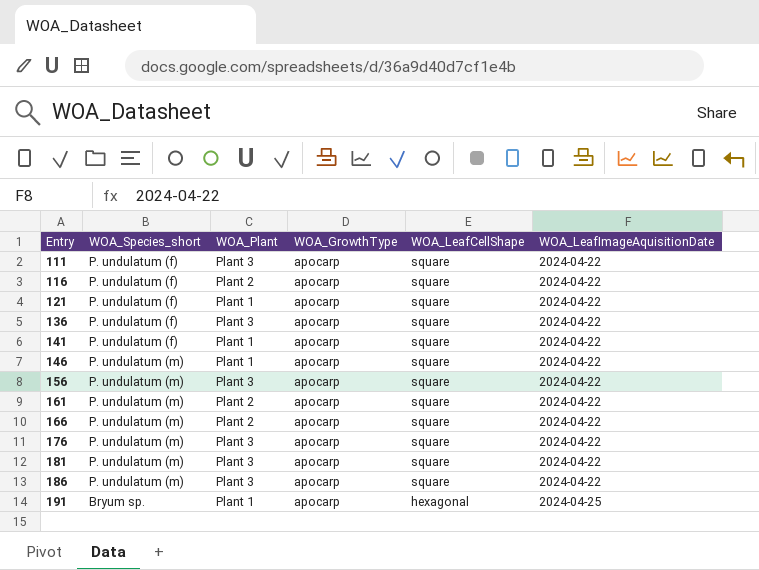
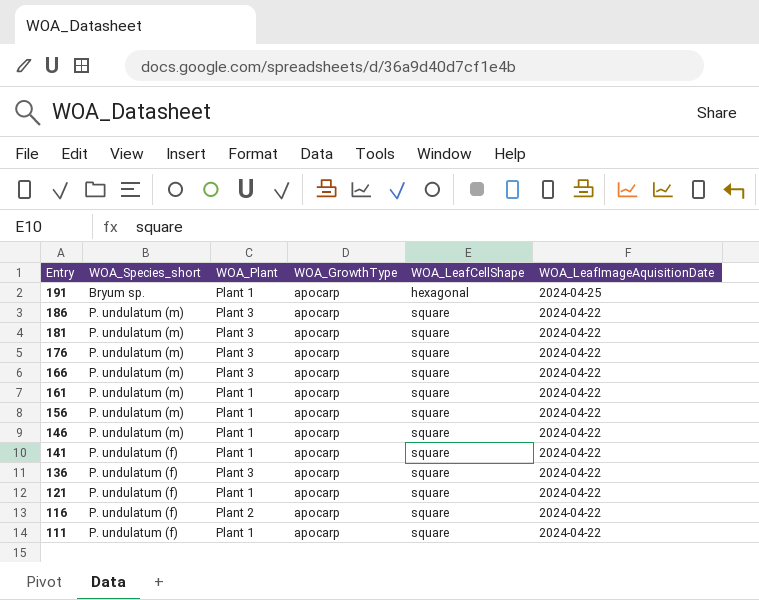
row order: Entry ascending -> Entry descending
166 | WOA_Plant: Plant 2 -> Plant 3
161 | WOA_Plant: Plant 2 -> Plant 1
156 | WOA_Plant: Plant 3 -> Plant 1
111 | WOA_Plant: Plant 3 -> Plant 1

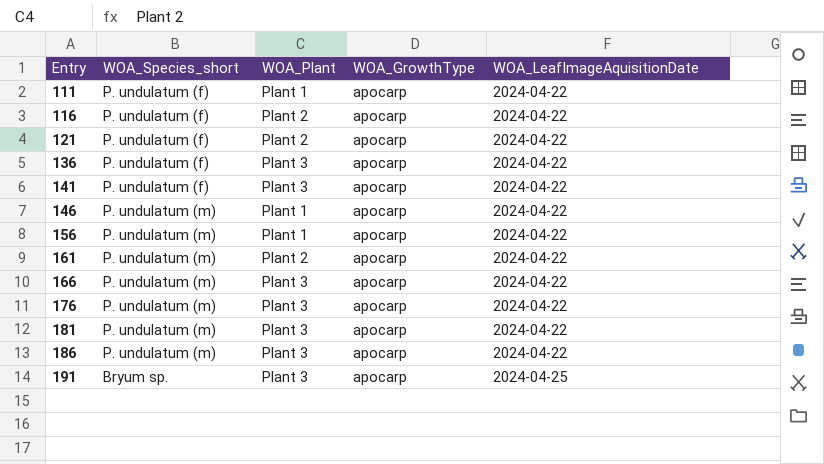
row order: Entry descending -> Entry ascending
column WOA_LeafCellShape | position: 5 -> none
121 | WOA_Plant: Plant 1 -> Plant 2
141 | WOA_Plant: Plant 1 -> Plant 3
161 | WOA_Plant: Plant 1 -> Plant 2
191 | WOA_Plant: Plant 1 -> Plant 3

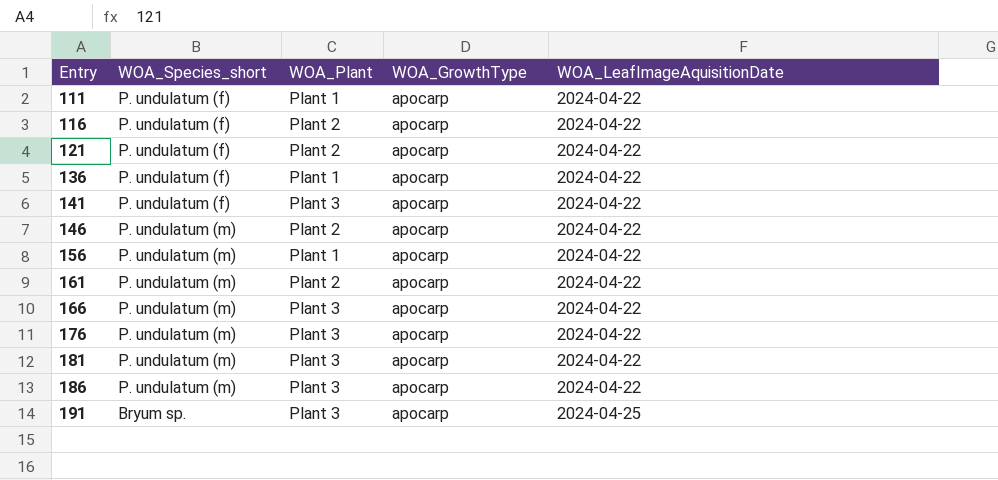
136 | WOA_Plant: Plant 3 -> Plant 1
146 | WOA_Plant: Plant 1 -> Plant 2

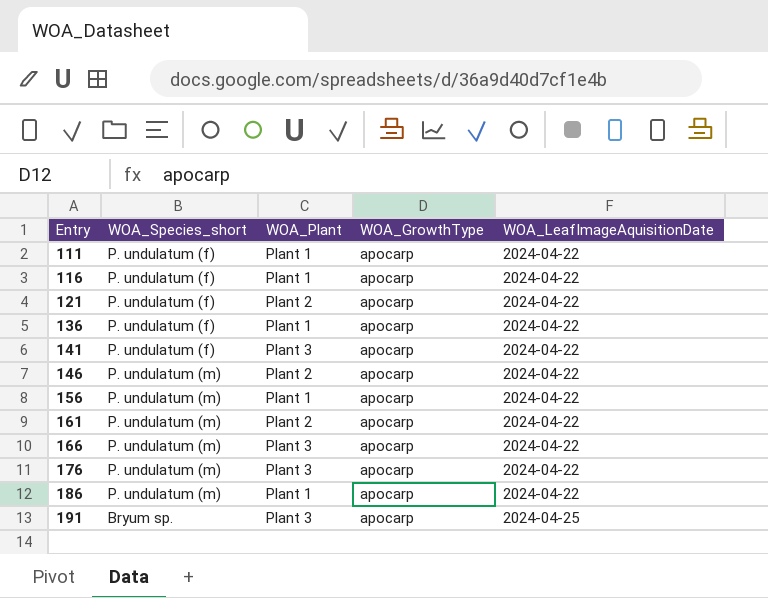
row 181: P. undulatum (m) | Plant 3 | apocarp | 2024-04-22 -> none
116 | WOA_Plant: Plant 2 -> Plant 1
186 | WOA_Plant: Plant 3 -> Plant 1

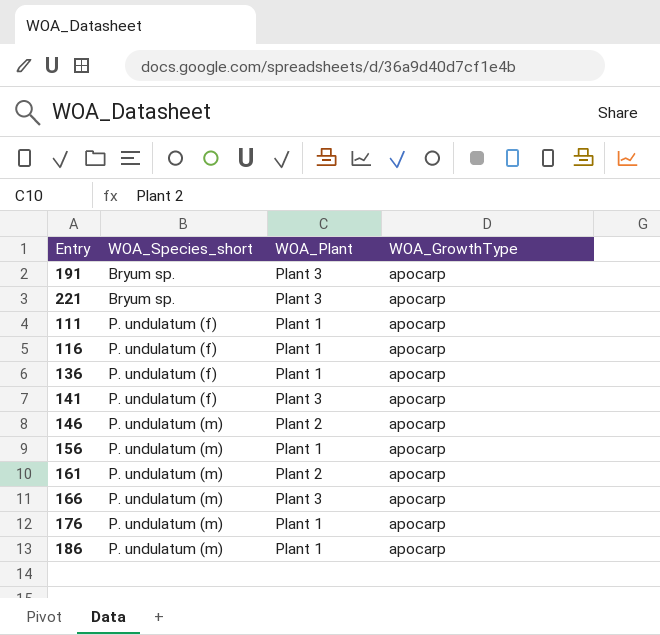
row order: Entry ascending -> WOA_Species_short ascending
column WOA_LeafImageAquisitionDate | position: 5 -> none
row 121: P. undulatum (f) | Plant 2 | apocarp | 2024-04-22 -> none
row 221: none -> Bryum sp. | Plant 3 | apocarp
176 | WOA_Plant: Plant 3 -> Plant 1

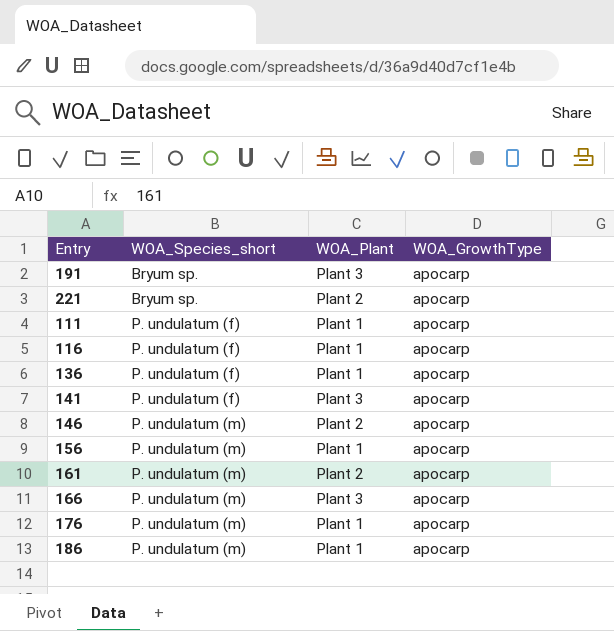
221 | WOA_Plant: Plant 3 -> Plant 2

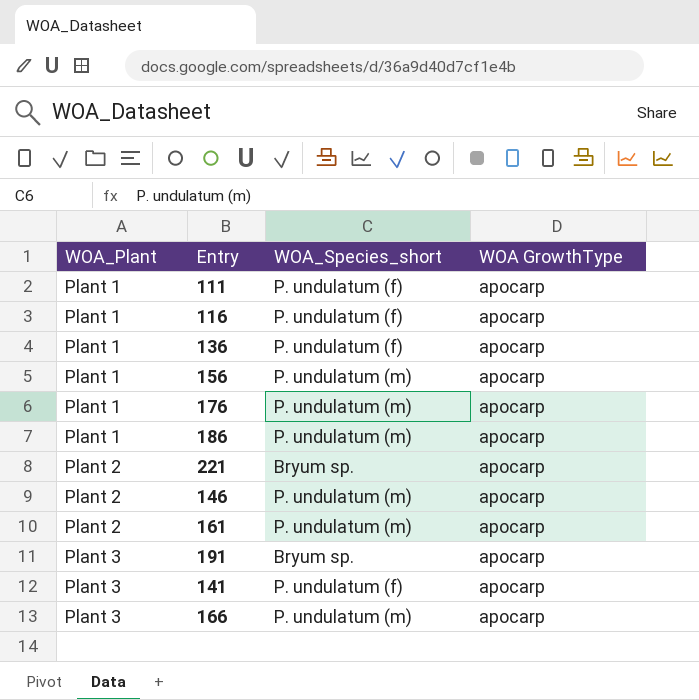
row order: WOA_Species_short ascending -> WOA_Plant ascending
column WOA_Plant | position: 3 -> 1
column name: WOA_GrowthType -> WOA GrowthType

